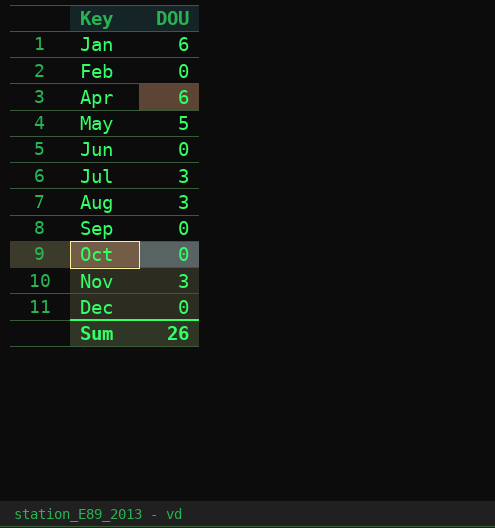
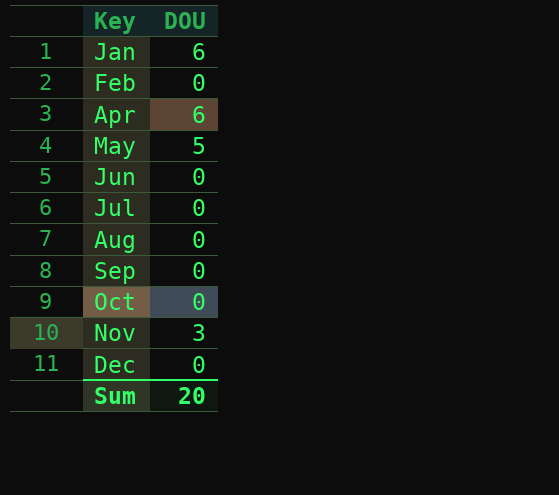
Jul | DOU: 3 -> 0
Aug | DOU: 3 -> 0
Sum | DOU: 26 -> 20

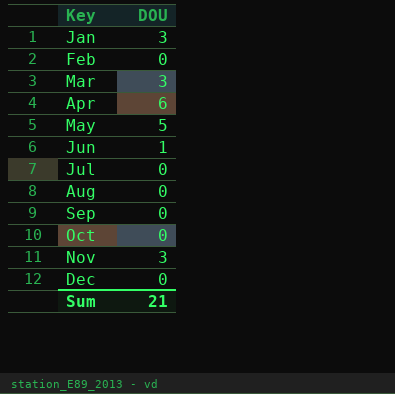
Jan | DOU: 6 -> 3
row Mar: none -> 3
Jun | DOU: 0 -> 1
Sum | DOU: 20 -> 21

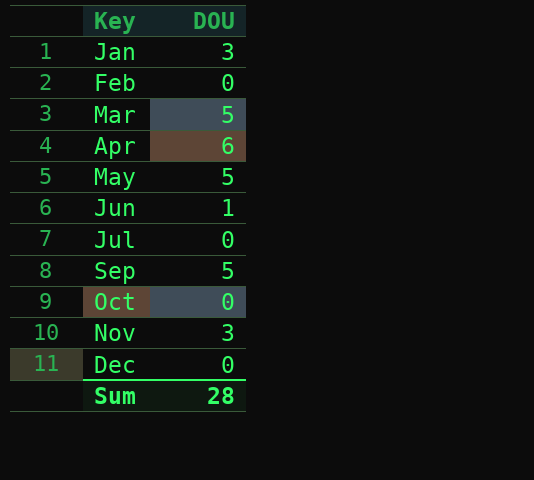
row Aug: 0 -> none
Mar | DOU: 3 -> 5
Sep | DOU: 0 -> 5
Sum | DOU: 21 -> 28

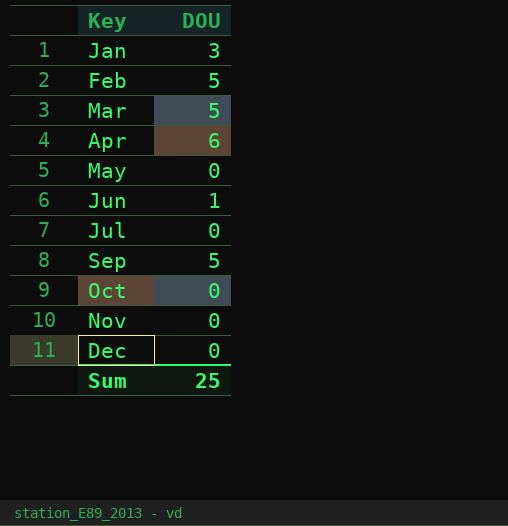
Feb | DOU: 0 -> 5
May | DOU: 5 -> 0
Nov | DOU: 3 -> 0
Sum | DOU: 28 -> 25

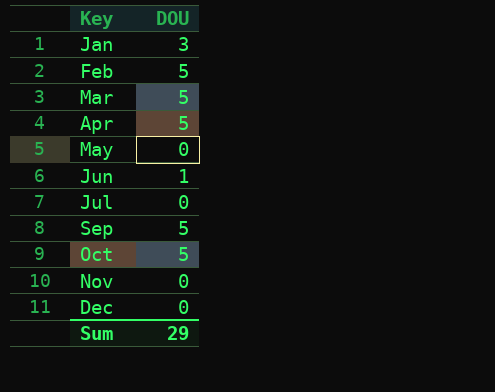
Apr | DOU: 6 -> 5
Oct | DOU: 0 -> 5
Sum | DOU: 25 -> 29

